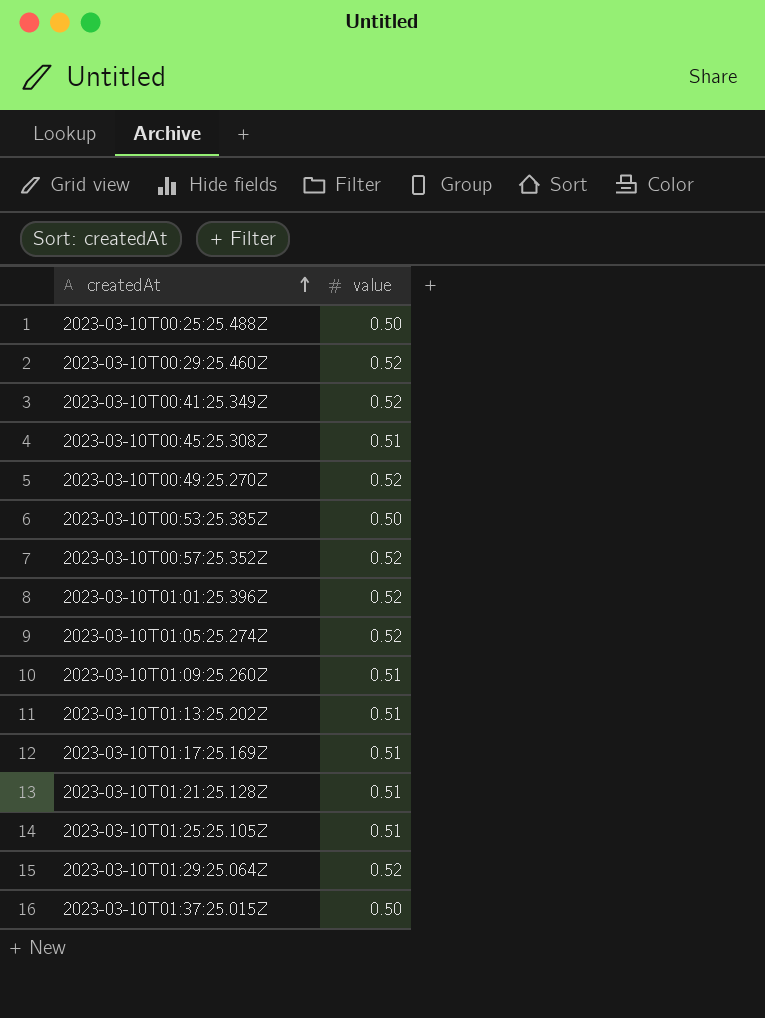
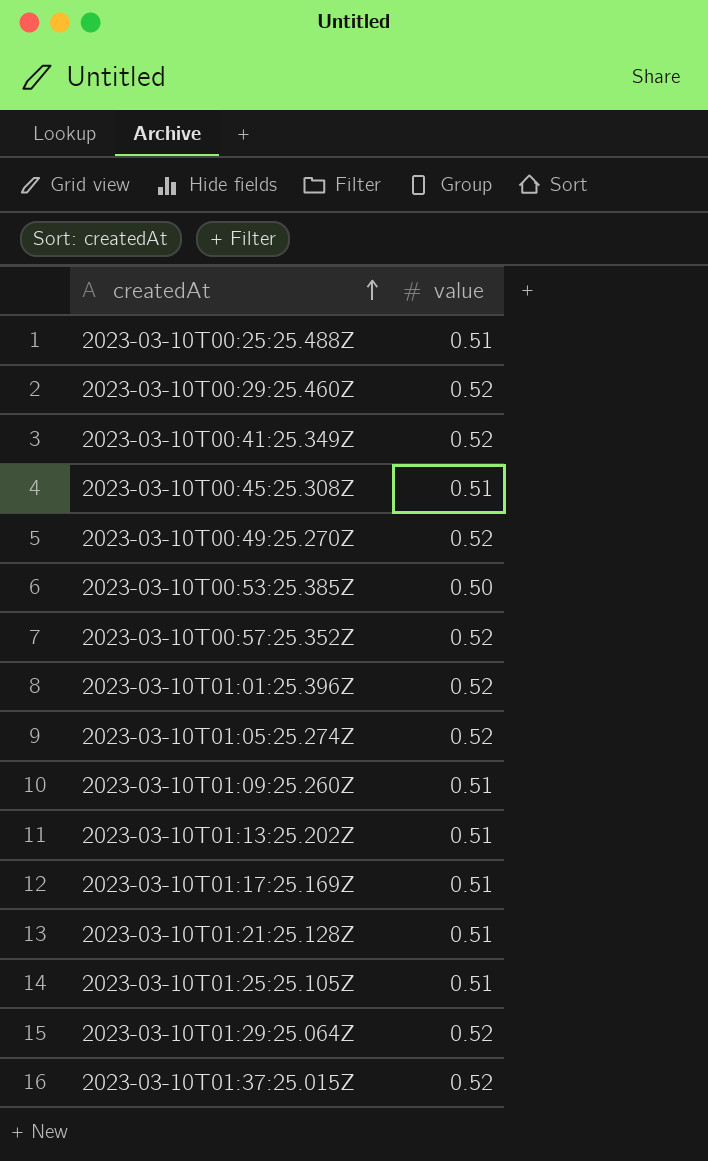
2023-03-10T00:25:25.488Z | value: 0.50 -> 0.51
2023-03-10T01:37:25.015Z | value: 0.50 -> 0.52

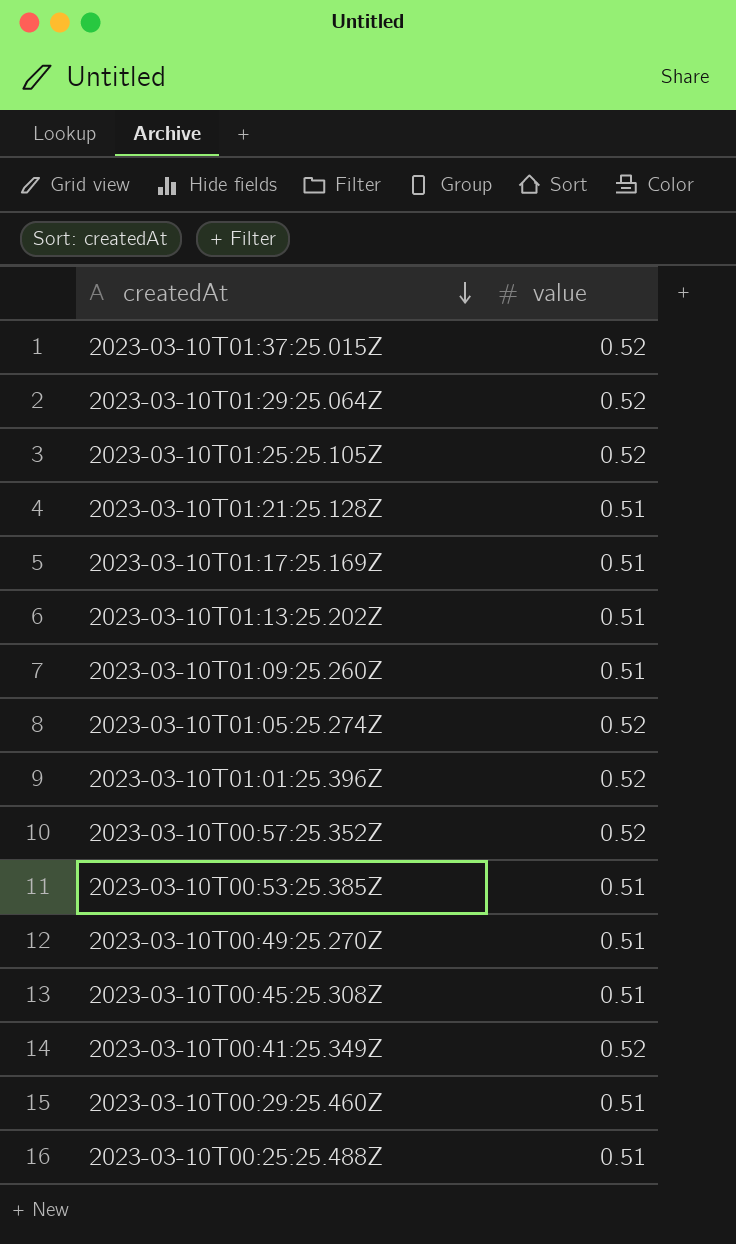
row order: createdAt ascending -> createdAt descending
2023-03-10T01:25:25.105Z | value: 0.51 -> 0.52
2023-03-10T00:53:25.385Z | value: 0.50 -> 0.51
2023-03-10T00:49:25.270Z | value: 0.52 -> 0.51
2023-03-10T00:29:25.460Z | value: 0.52 -> 0.51

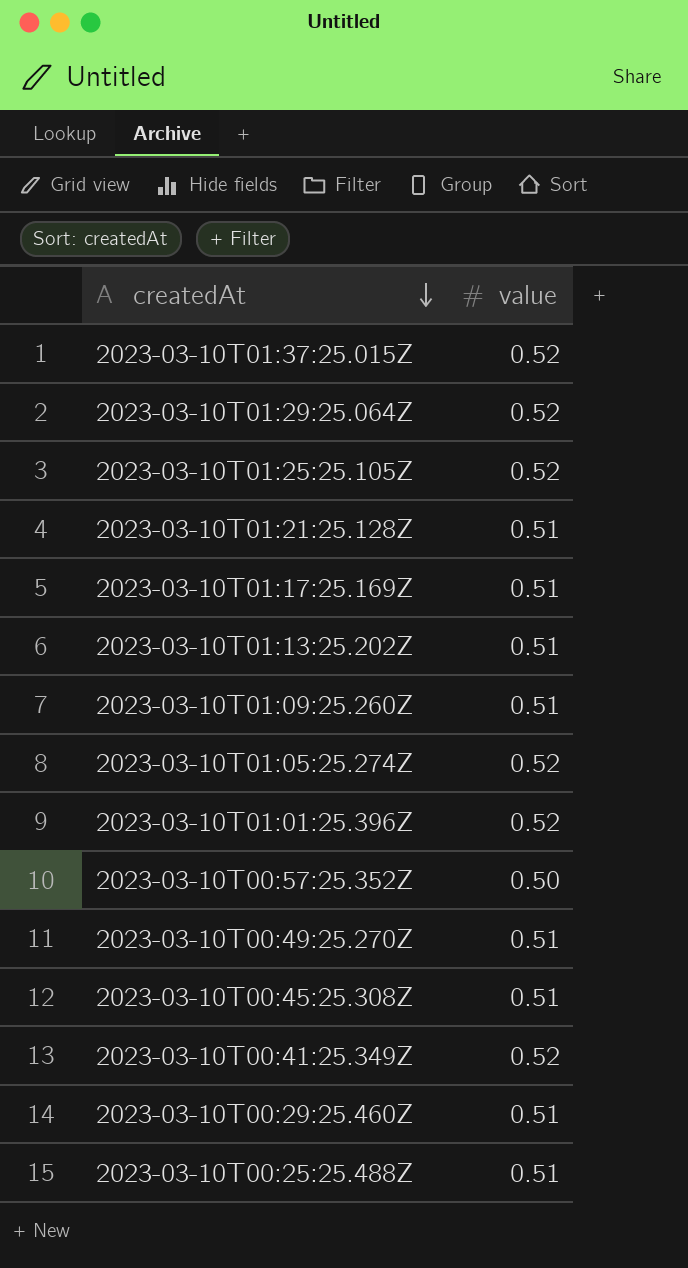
row 2023-03-10T00:53:25.385Z: 0.51 -> none
2023-03-10T00:57:25.352Z | value: 0.52 -> 0.50

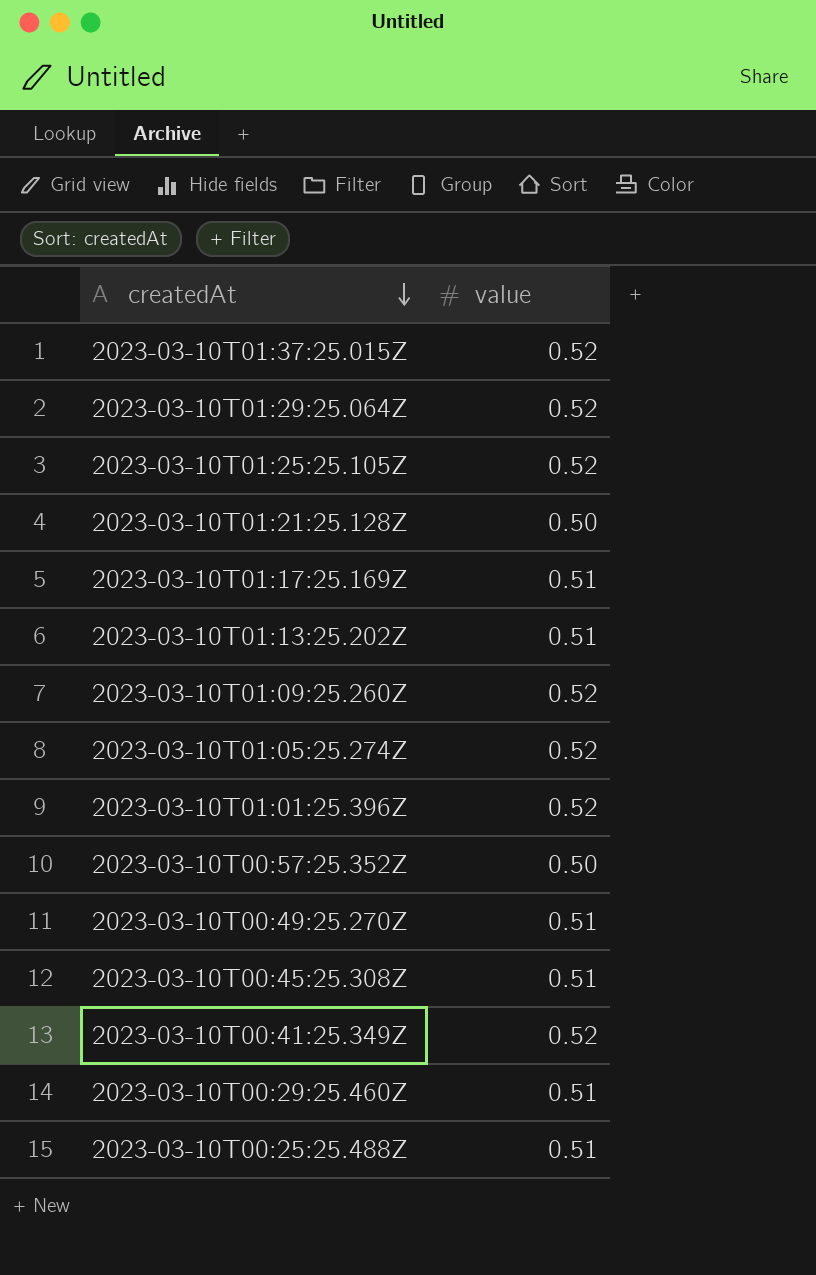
2023-03-10T01:21:25.128Z | value: 0.51 -> 0.50
2023-03-10T01:09:25.260Z | value: 0.51 -> 0.52

